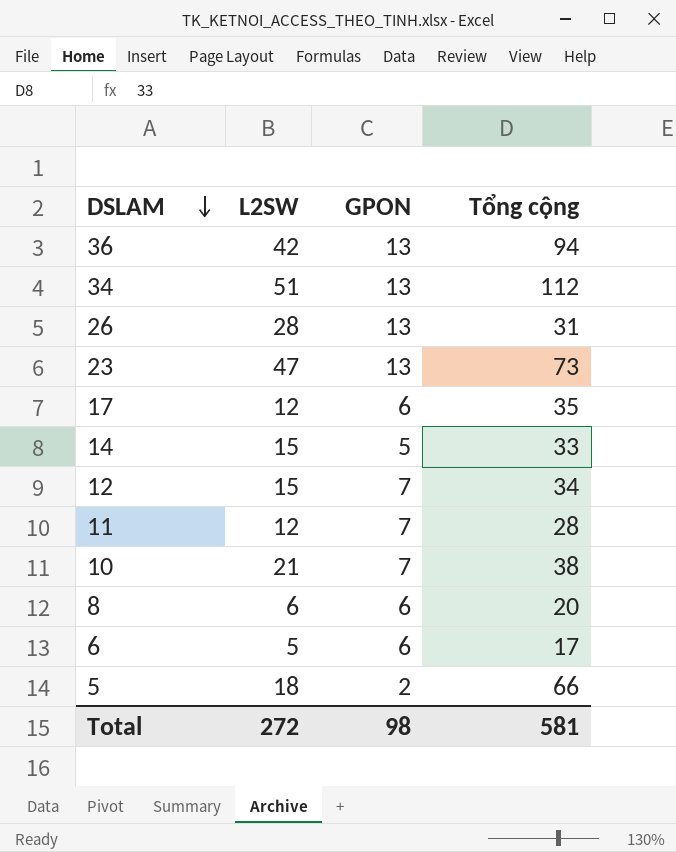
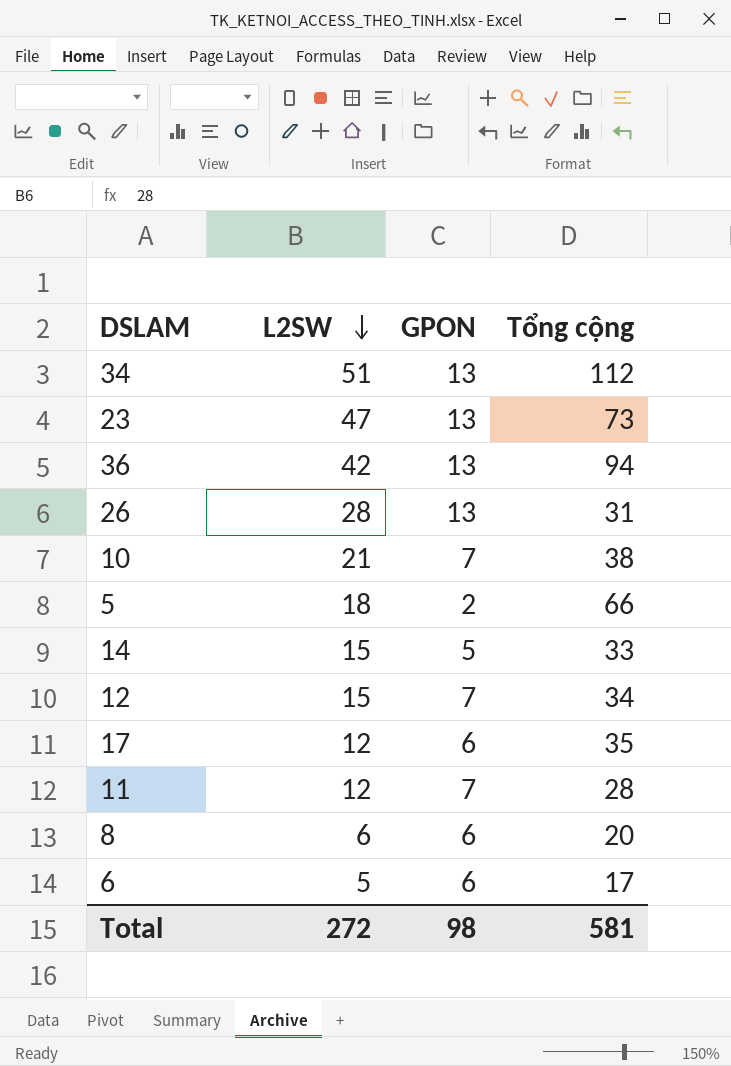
row order: DSLAM descending -> L2SW descending

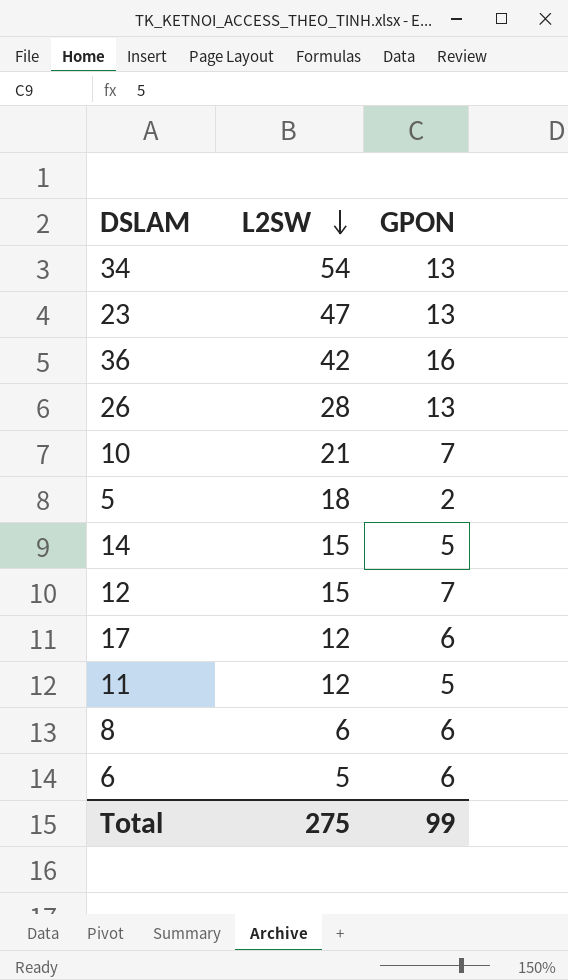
column Tổng cộng | position: 4 -> none
34 | L2SW: 51 -> 54
36 | GPON: 13 -> 16
11 | GPON: 7 -> 5
Total | L2SW: 272 -> 275
Total | GPON: 98 -> 99

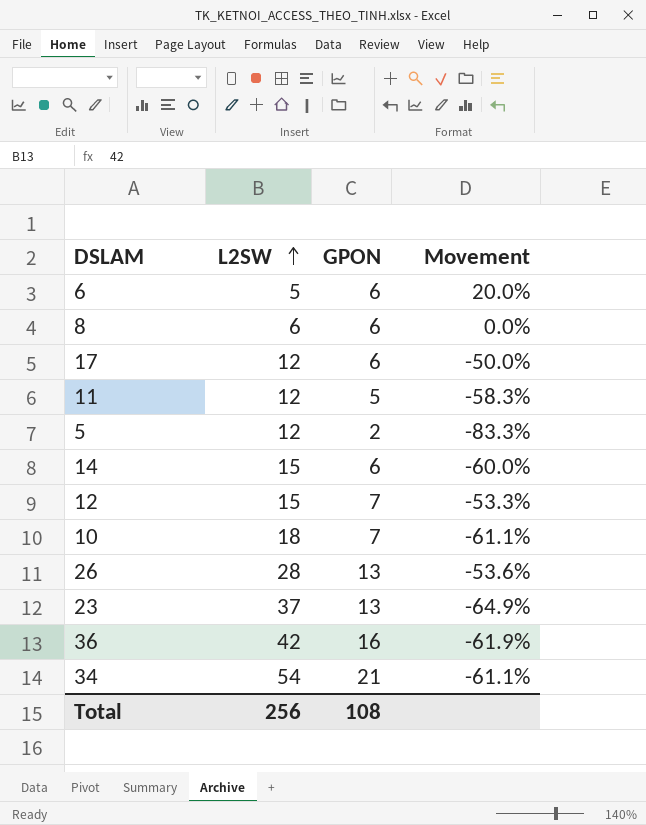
row order: L2SW descending -> L2SW ascending
column Movement | formula: none -> ([GPON] - [L2SW]) / [L2SW]
5 | L2SW: 18 -> 12
14 | GPON: 5 -> 6
10 | L2SW: 21 -> 18
23 | L2SW: 47 -> 37
34 | GPON: 13 -> 21
Total | L2SW: 275 -> 256
Total | GPON: 99 -> 108

